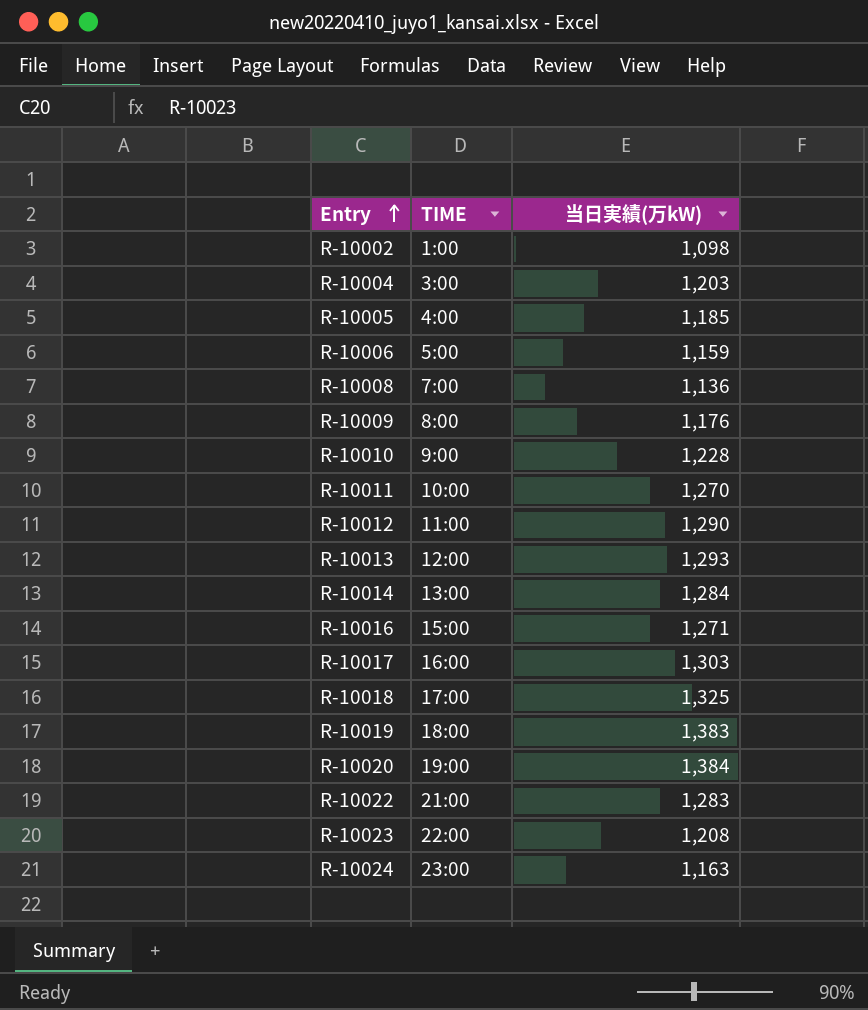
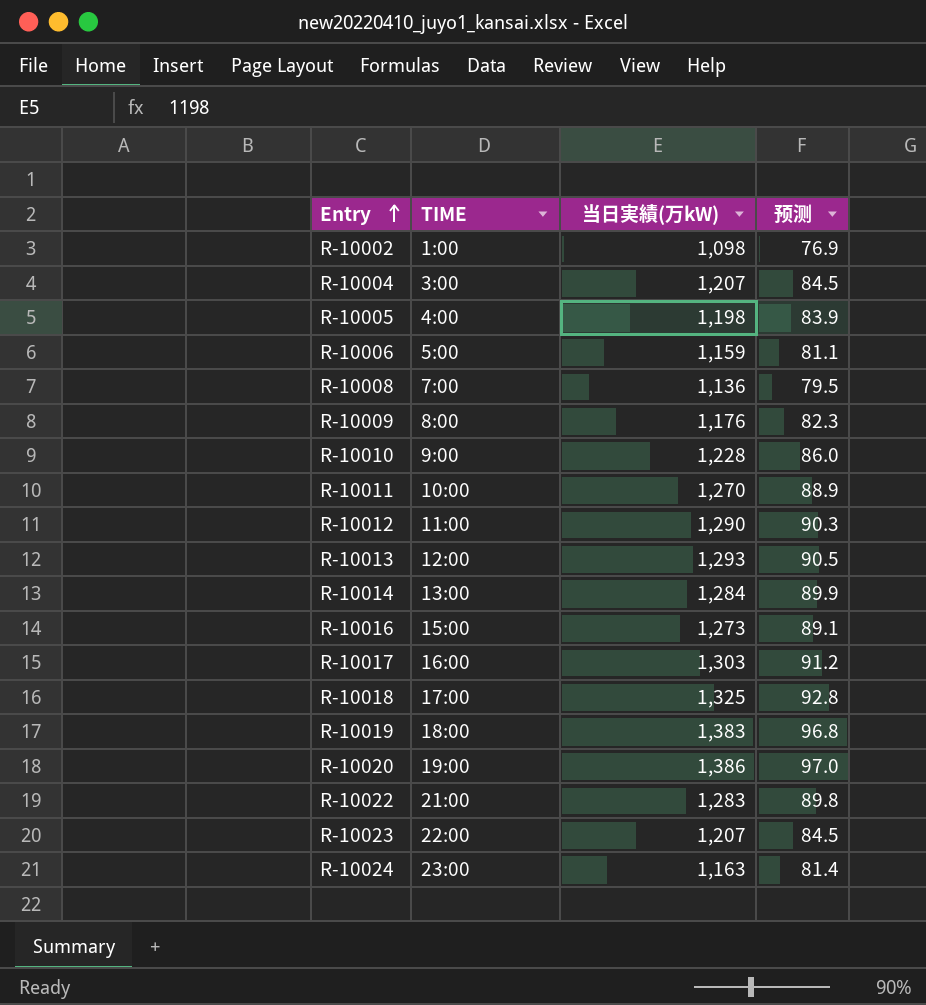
column 预测 | formula: none -> [当日実績(万kW)] * 0.07
R-10004 | 当日実績(万kW): 1,203 -> 1,207
R-10005 | 当日実績(万kW): 1,185 -> 1,198
R-10016 | 当日実績(万kW): 1,271 -> 1,273
R-10020 | 当日実績(万kW): 1,384 -> 1,386
R-10023 | 当日実績(万kW): 1,208 -> 1,207

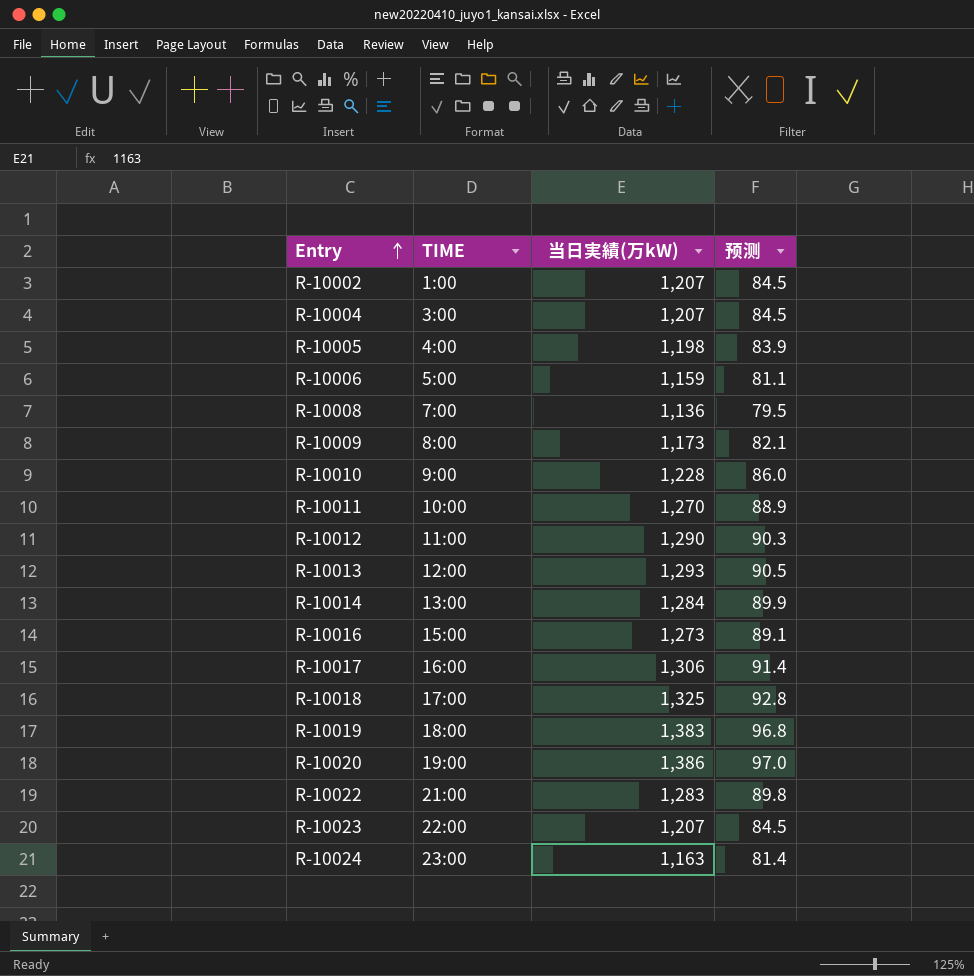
R-10002 | 当日実績(万kW): 1,098 -> 1,207
R-10002 | 预测: 76.9 -> 84.5
R-10009 | 当日実績(万kW): 1,176 -> 1,173
R-10009 | 预测: 82.3 -> 82.1
R-10017 | 当日実績(万kW): 1,303 -> 1,306
R-10017 | 预测: 91.2 -> 91.4

